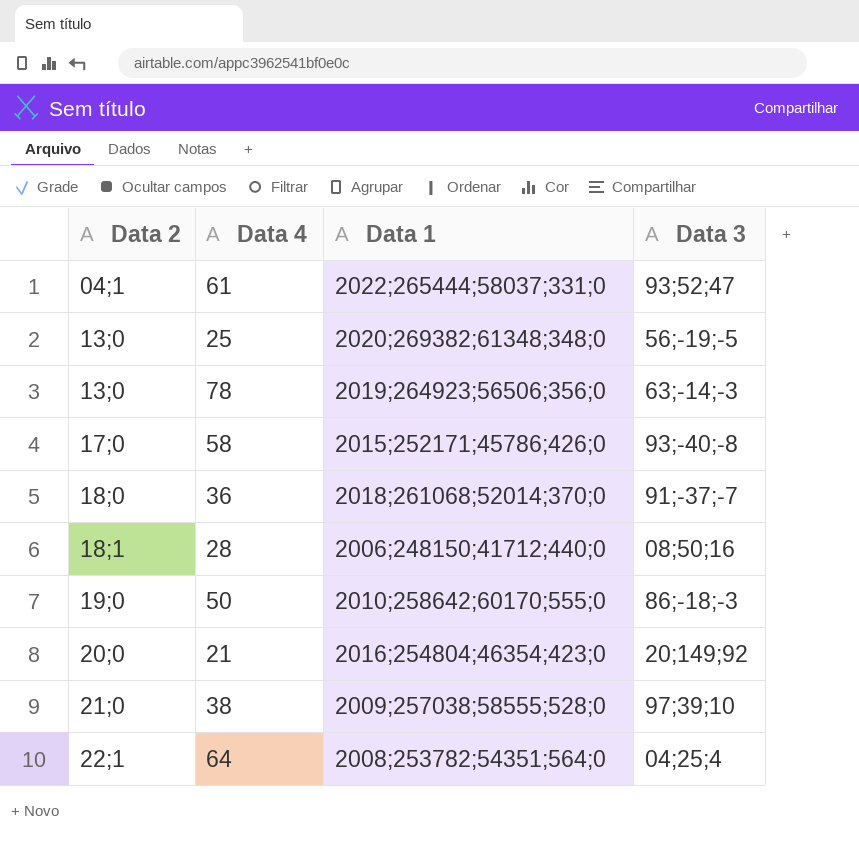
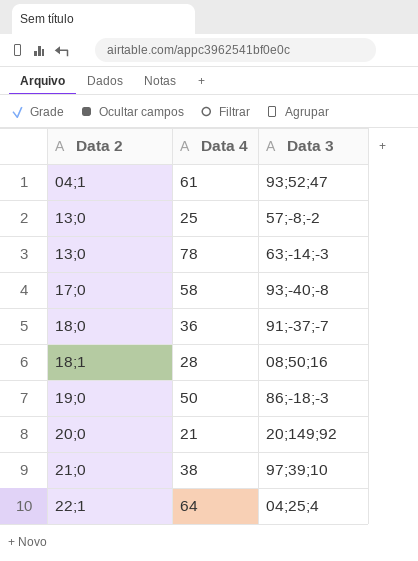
column Data 1 | position: 3 -> none
25 | Data 3: 56;-19;-5 -> 57;-8;-2

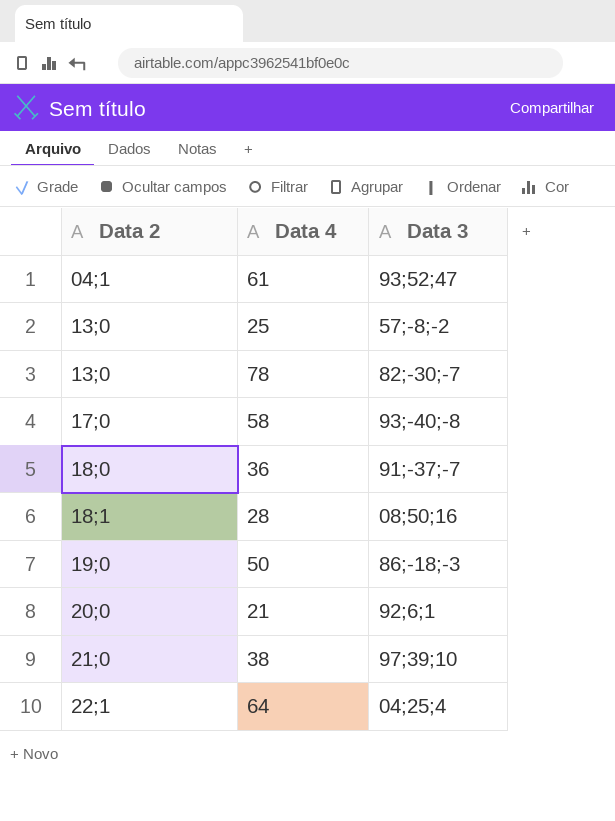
78 | Data 3: 63;-14;-3 -> 82;-30;-7
21 | Data 3: 20;149;92 -> 92;6;1

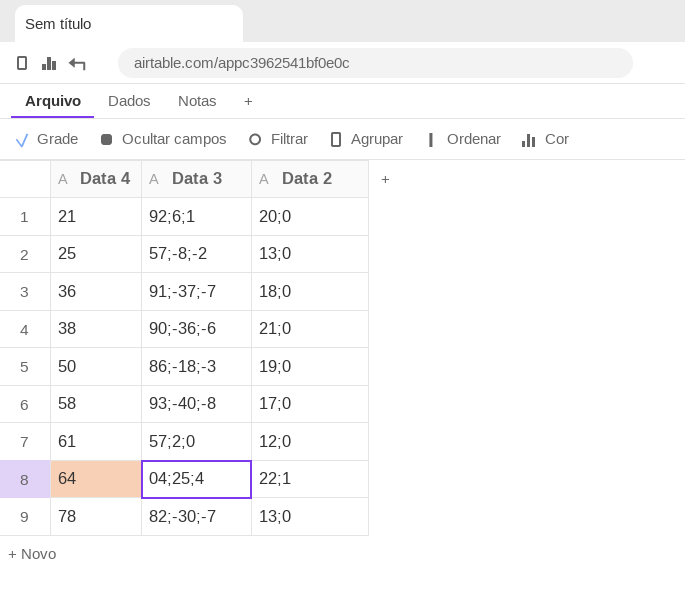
row order: Data 2 ascending -> Data 4 ascending
column Data 2 | position: 1 -> 3
row 28: 18;1 | 08;50;16 -> none
38 | Data 3: 97;39;10 -> 90;-36;-6
61 | Data 3: 93;52;47 -> 57;2;0
61 | Data 2: 04;1 -> 12;0

